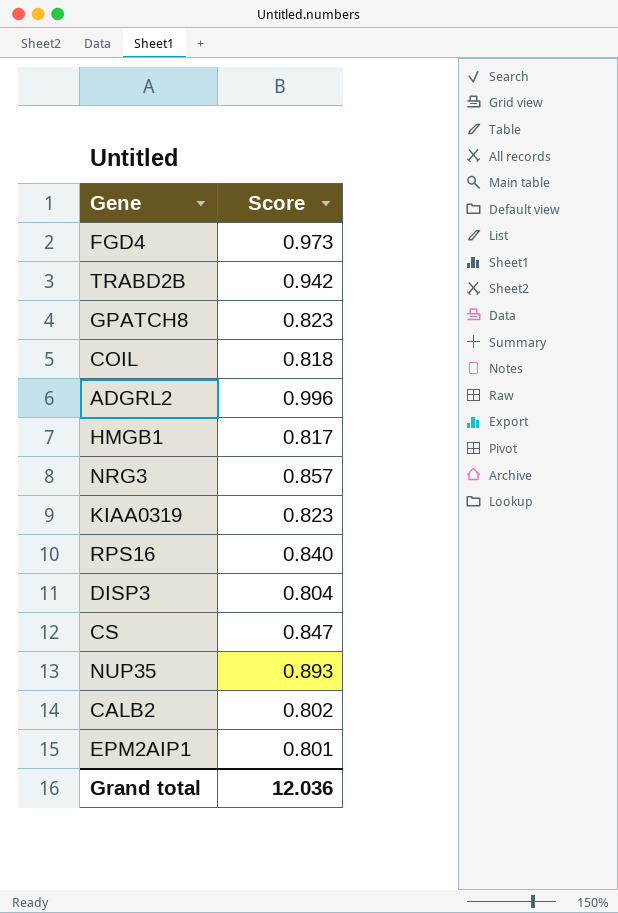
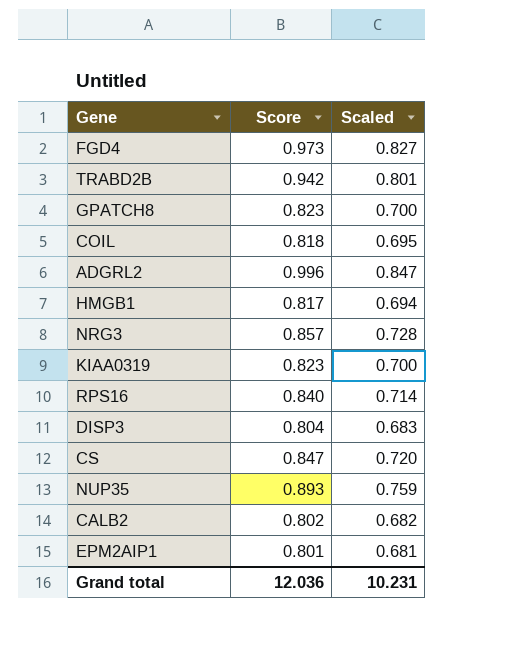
column Scaled | formula: none -> [Score] * 0.85

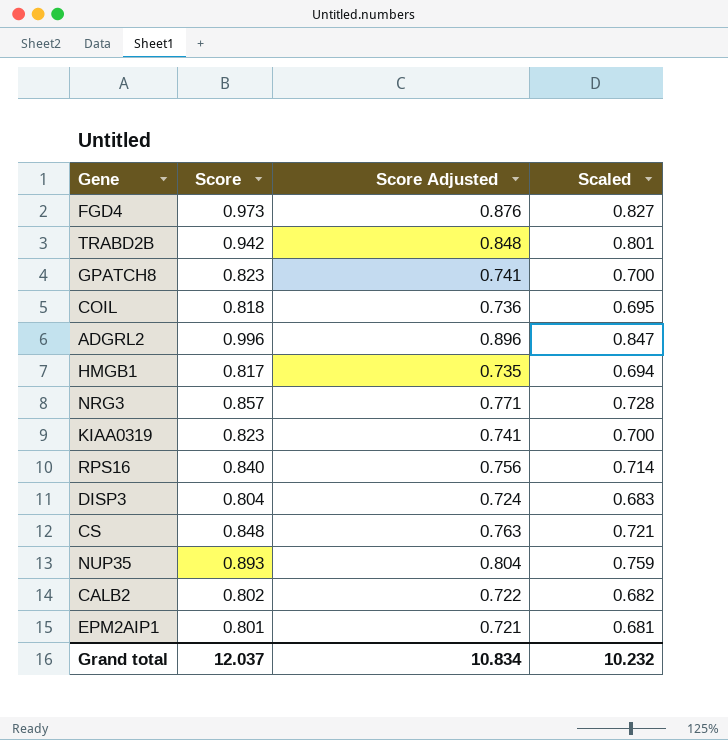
column Score Adjusted | formula: none -> [Score] * 0.9
CS | Score: 0.847 -> 0.848
CS | Scaled: 0.720 -> 0.721
Grand total | Score: 12.036 -> 12.037
Grand total | Scaled: 10.231 -> 10.232

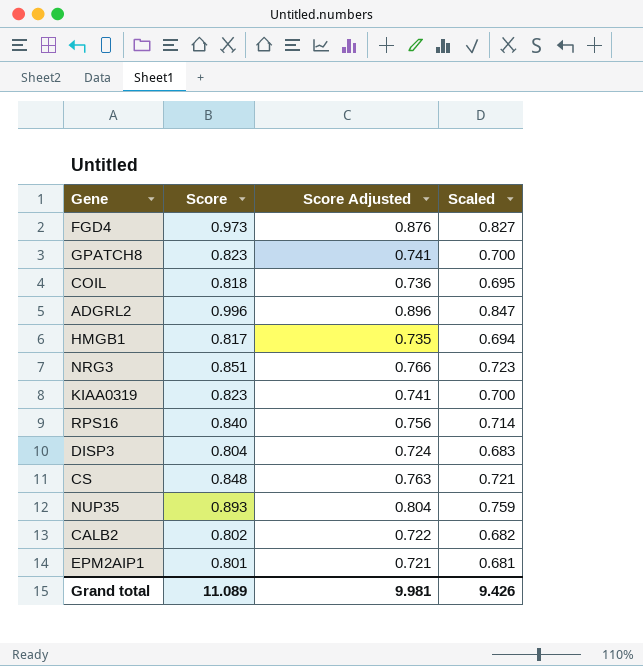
row TRABD2B: 0.942 | 0.848 | 0.801 -> none
NRG3 | Score: 0.857 -> 0.851
NRG3 | Score Adjusted: 0.771 -> 0.766
NRG3 | Scaled: 0.728 -> 0.723
Grand total | Score: 12.037 -> 11.089
Grand total | Score Adjusted: 10.834 -> 9.981
Grand total | Scaled: 10.232 -> 9.426

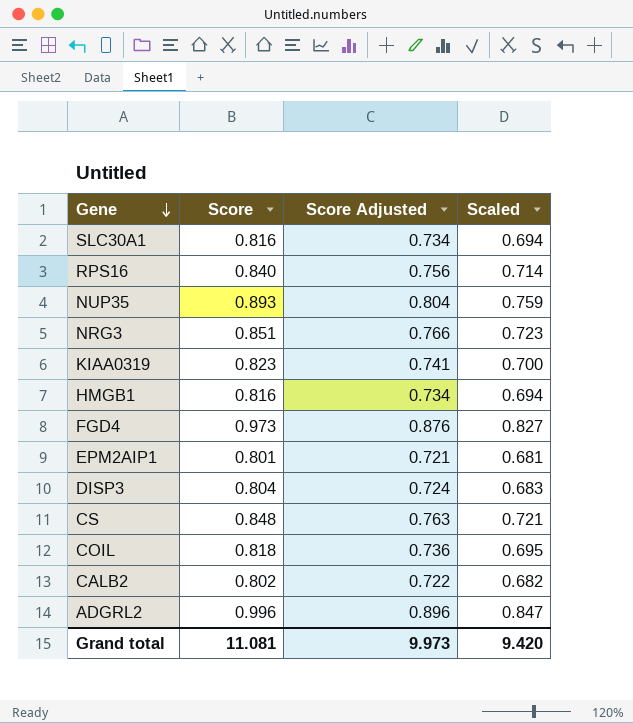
row order: none -> Gene descending
row GPATCH8: 0.823 | 0.741 | 0.700 -> none
row SLC30A1: none -> 0.816 | 0.734 | 0.694
HMGB1 | Score: 0.817 -> 0.816
HMGB1 | Score Adjusted: 0.735 -> 0.734
Grand total | Score: 11.089 -> 11.081
Grand total | Score Adjusted: 9.981 -> 9.973
Grand total | Scaled: 9.426 -> 9.420

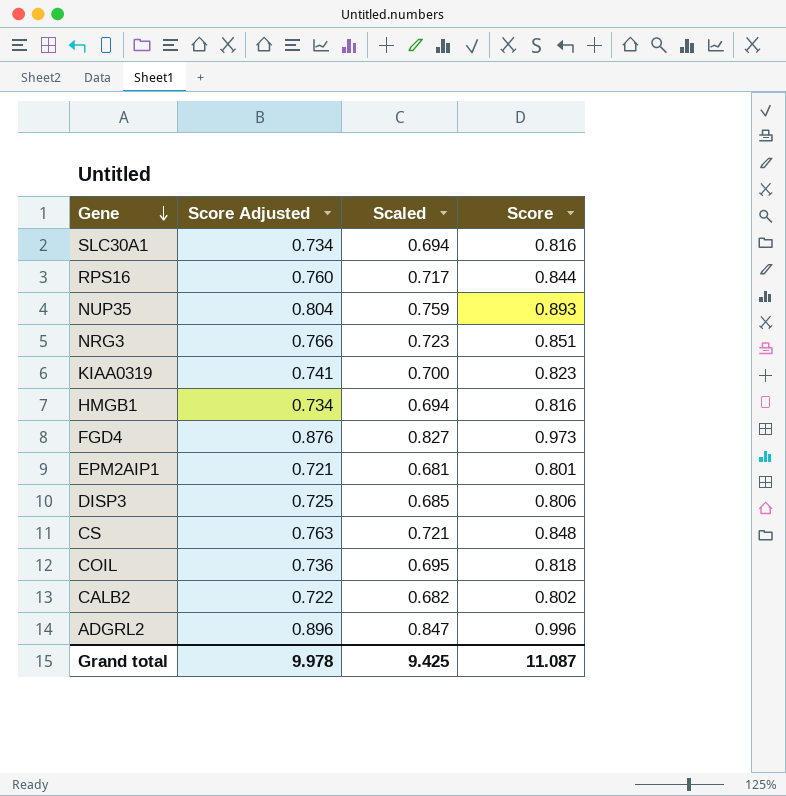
column Score | position: 2 -> 4
RPS16 | Score Adjusted: 0.756 -> 0.760
RPS16 | Scaled: 0.714 -> 0.717
RPS16 | Score: 0.840 -> 0.844
DISP3 | Score Adjusted: 0.724 -> 0.725
DISP3 | Scaled: 0.683 -> 0.685
DISP3 | Score: 0.804 -> 0.806
Grand total | Score Adjusted: 9.973 -> 9.978
Grand total | Scaled: 9.420 -> 9.425
Grand total | Score: 11.081 -> 11.087

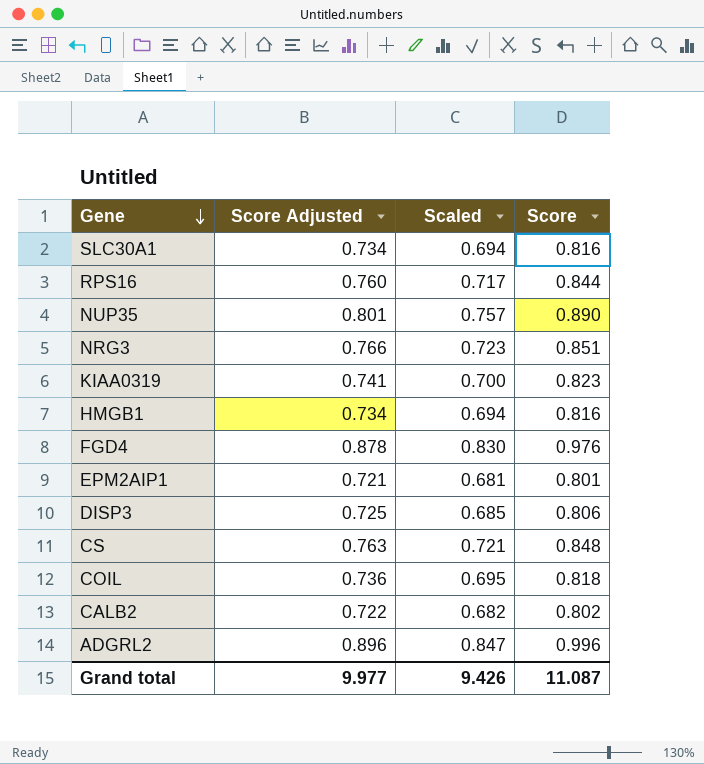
NUP35 | Score Adjusted: 0.804 -> 0.801
NUP35 | Scaled: 0.759 -> 0.757
NUP35 | Score: 0.893 -> 0.890
FGD4 | Score Adjusted: 0.876 -> 0.878
FGD4 | Scaled: 0.827 -> 0.830
FGD4 | Score: 0.973 -> 0.976
Grand total | Score Adjusted: 9.978 -> 9.977
Grand total | Scaled: 9.425 -> 9.426

